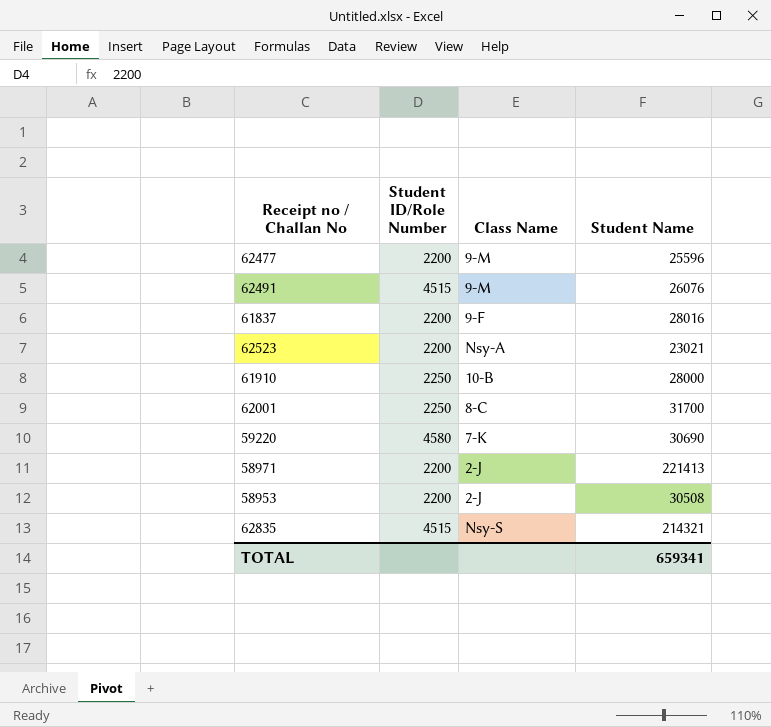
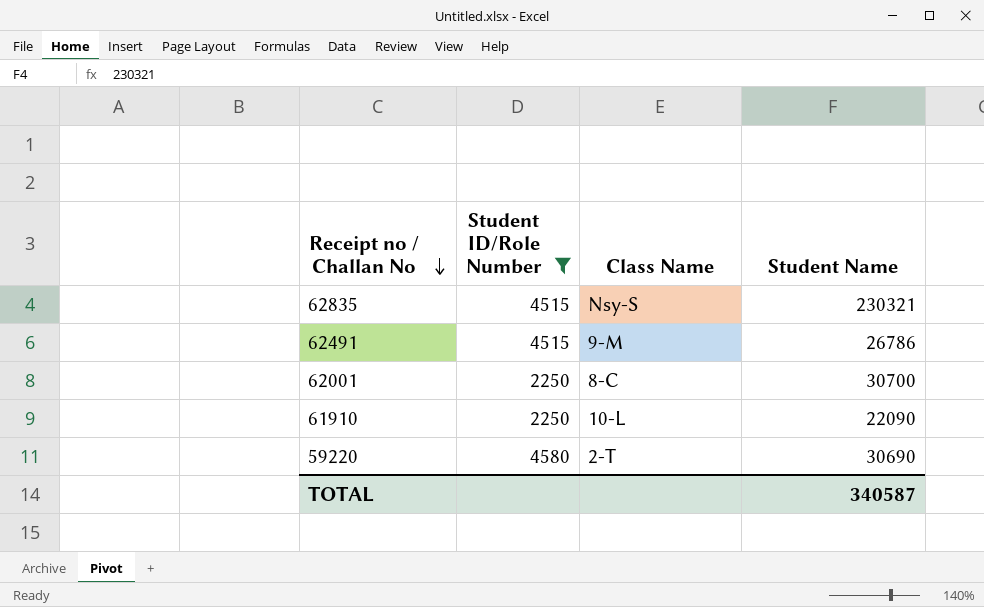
filter: none -> Student ID/Role Number != 2200
row order: none -> Receipt no / Challan No descending
62835 | Student Name: 214321 -> 230321
62491 | Student Name: 26076 -> 26786
62001 | Student Name: 31700 -> 30700
61910 | Class Name: 10-B -> 10-L
61910 | Student Name: 28000 -> 22090
59220 | Class Name: 7-K -> 2-T
TOTAL | Student Name: 659341 -> 340587

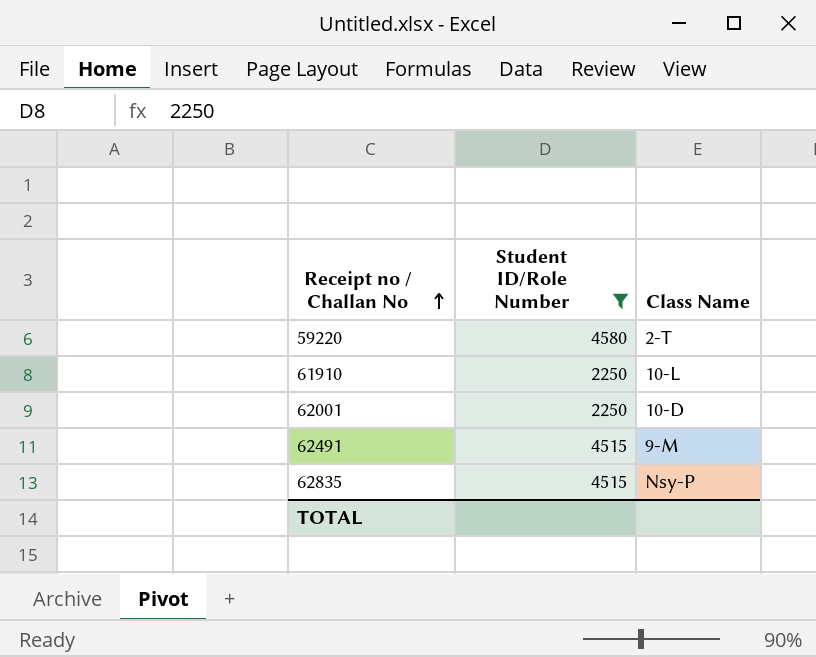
row order: Receipt no / Challan No descending -> Receipt no / Challan No ascending
column Student Name | position: 4 -> none
62001 | Class Name: 8-C -> 10-D
62835 | Class Name: Nsy-S -> Nsy-P

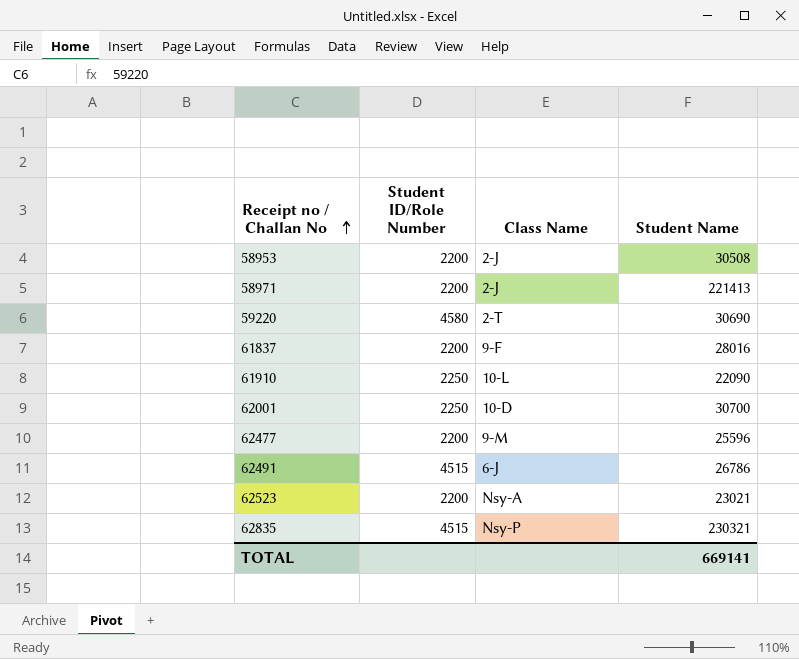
filter: Student ID/Role Number != 2200 -> none
column Student Name | position: none -> 4
62491 | Class Name: 9-M -> 6-J

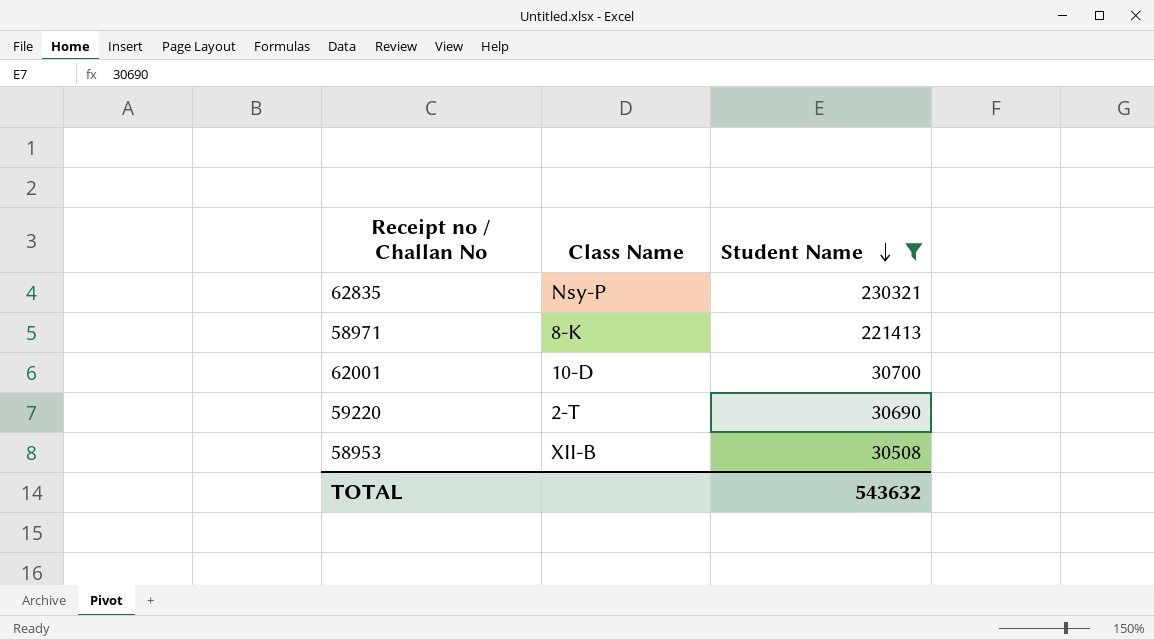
filter: none -> Student Name >= 30508
row order: Receipt no / Challan No ascending -> Student Name descending
column Student ID/Role Number | position: 2 -> none
58971 | Class Name: 2-J -> 8-K
58953 | Class Name: 2-J -> XII-B
TOTAL | Student Name: 669141 -> 543632

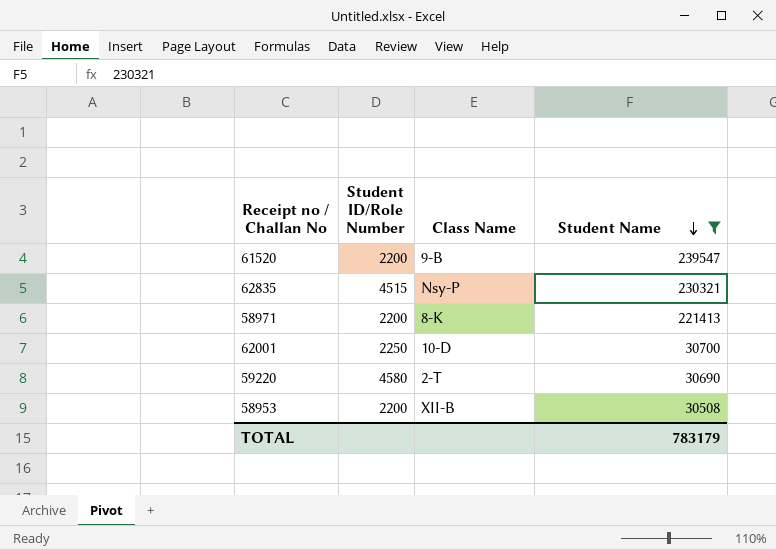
column Student ID/Role Number | position: none -> 2
row 61520: none -> 2200 | 9-B | 239547
TOTAL | Student Name: 543632 -> 783179

